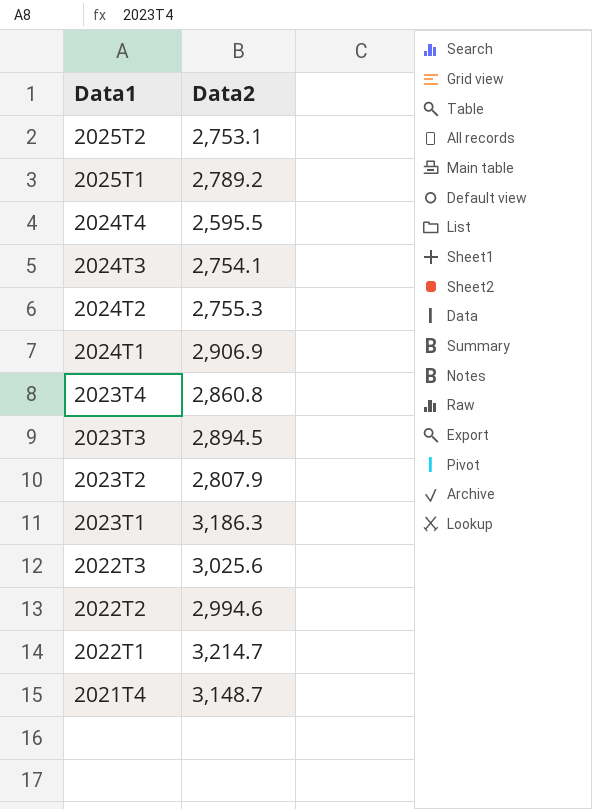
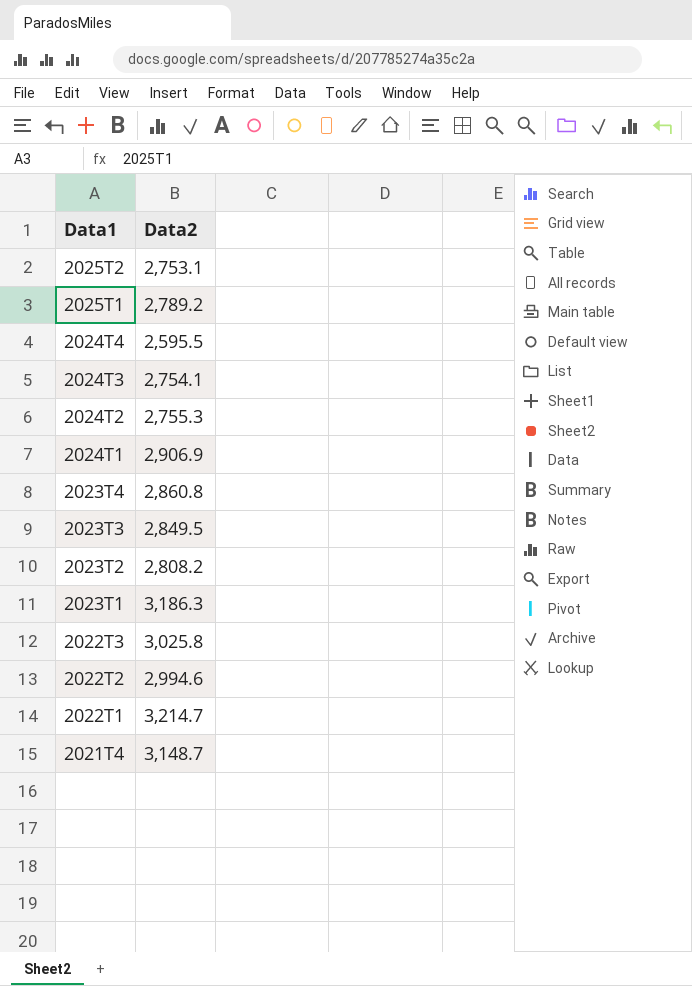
2023T3 | Data2: 2,894.5 -> 2,849.5
2023T2 | Data2: 2,807.9 -> 2,808.2
2022T3 | Data2: 3,025.6 -> 3,025.8

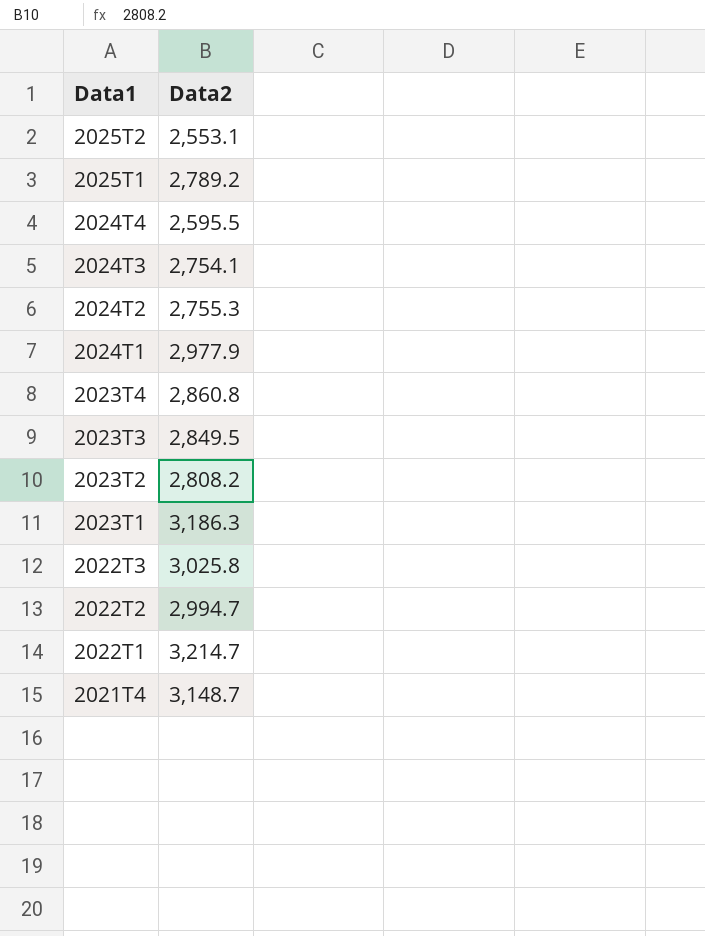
2025T2 | Data2: 2,753.1 -> 2,553.1
2024T1 | Data2: 2,906.9 -> 2,977.9
2022T2 | Data2: 2,994.6 -> 2,994.7

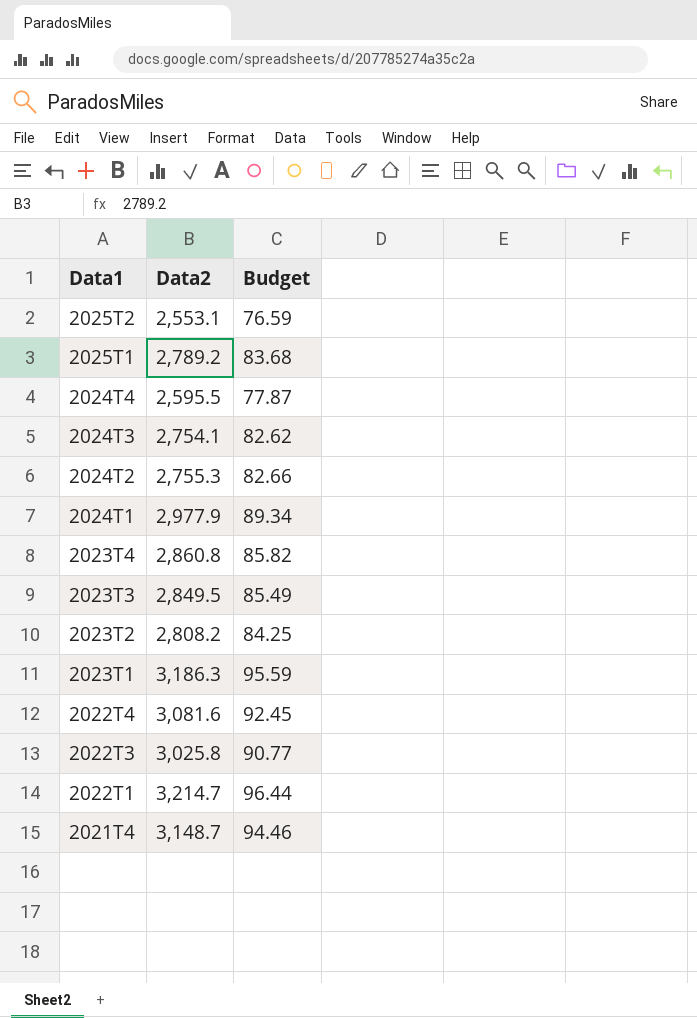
column Budget | formula: none -> [Data2] * 0.03
row 2022T2: 2,994.7 -> none
row 2022T4: none -> 3,081.6 | 92.45

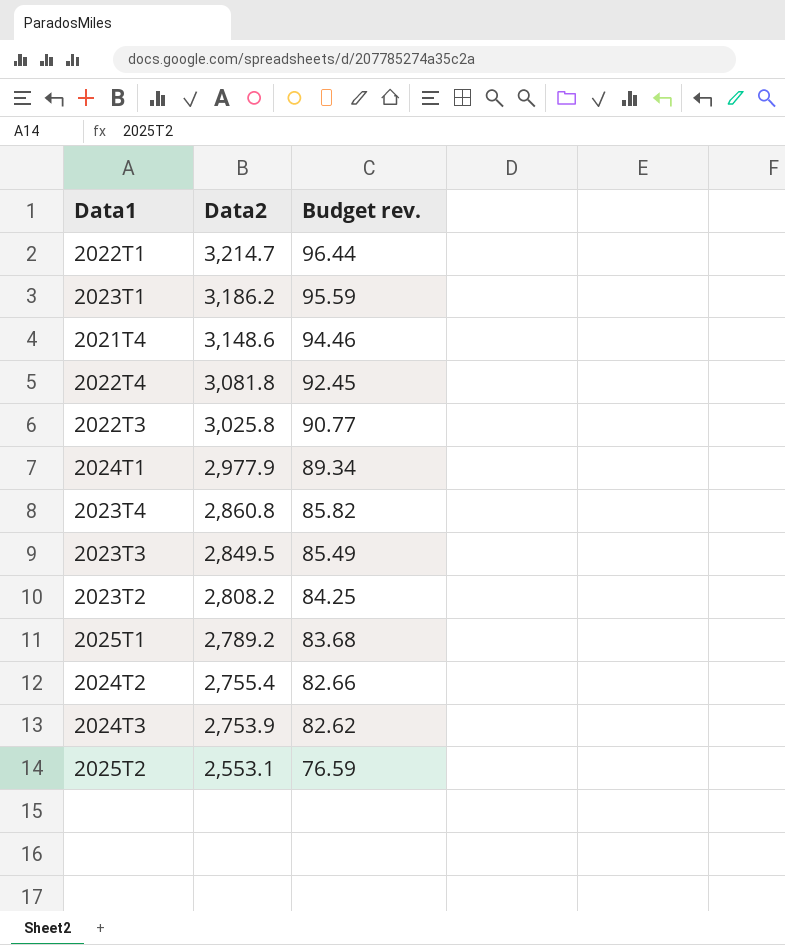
row order: Data1 descending -> Data2 descending
column name: Budget -> Budget rev.
row 2024T4: 2,595.5 | 77.87 -> none
2023T1 | Data2: 3,186.3 -> 3,186.2
2021T4 | Data2: 3,148.7 -> 3,148.6
2022T4 | Data2: 3,081.6 -> 3,081.8
2024T2 | Data2: 2,755.3 -> 2,755.4
2024T3 | Data2: 2,754.1 -> 2,753.9

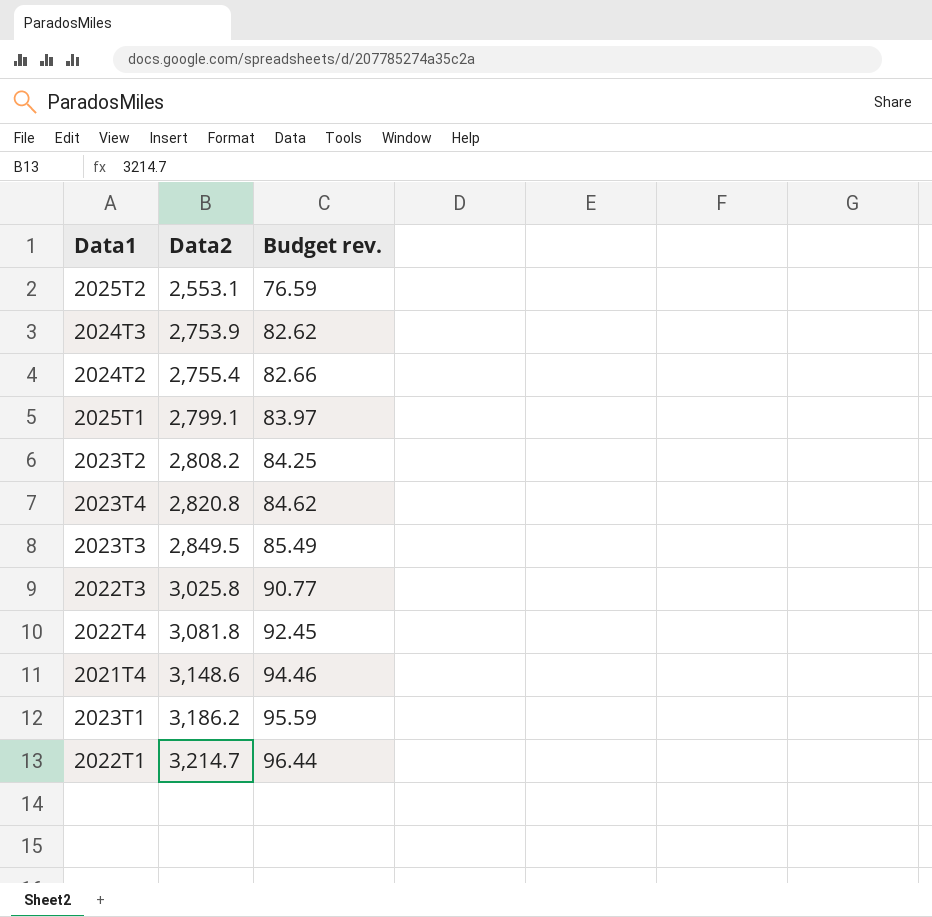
row order: Data2 descending -> Data2 ascending
row 2024T1: 2,977.9 | 89.34 -> none
2025T1 | Data2: 2,789.2 -> 2,799.1
2025T1 | Budget rev.: 83.68 -> 83.97
2023T4 | Data2: 2,860.8 -> 2,820.8
2023T4 | Budget rev.: 85.82 -> 84.62

